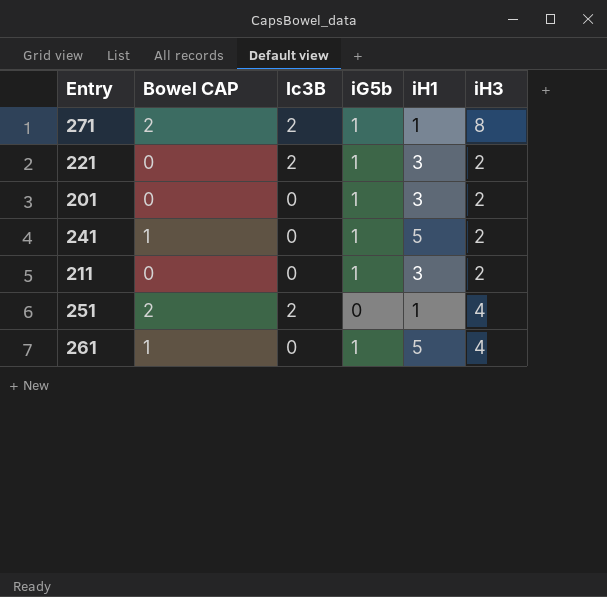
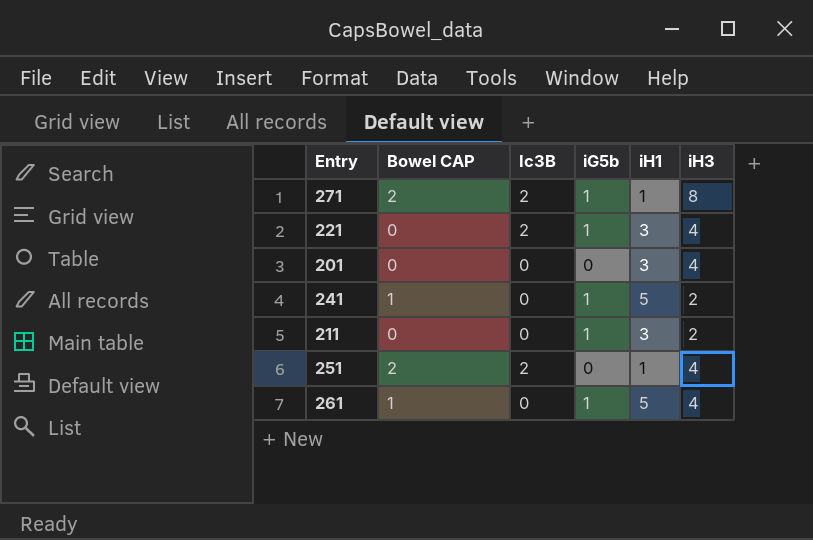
221 | iH3: 2 -> 4
201 | iG5b: 1 -> 0
201 | iH3: 2 -> 4

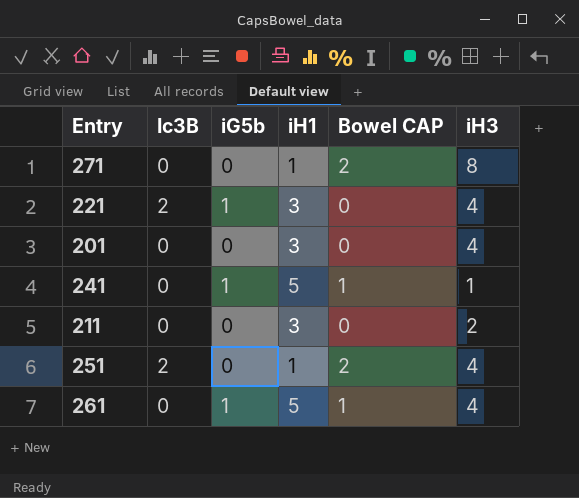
column Bowel CAP | position: 2 -> 5
271 | Ic3B: 2 -> 0
271 | iG5b: 1 -> 0
241 | iH3: 2 -> 1
211 | iG5b: 1 -> 0

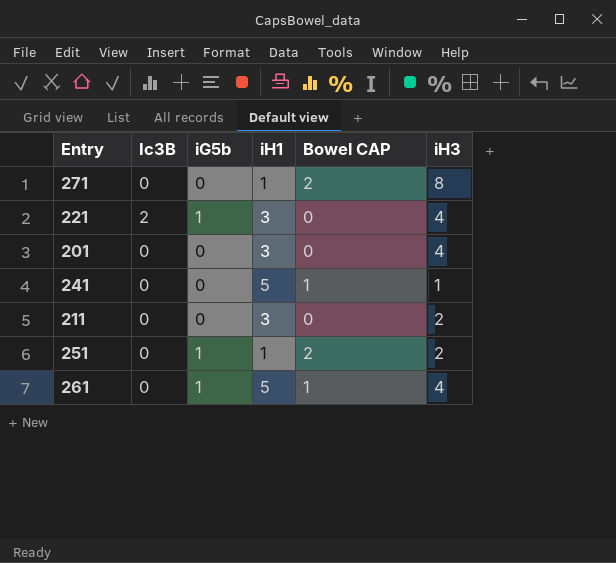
241 | iG5b: 1 -> 0
251 | Ic3B: 2 -> 0
251 | iG5b: 0 -> 1
251 | iH3: 4 -> 2

